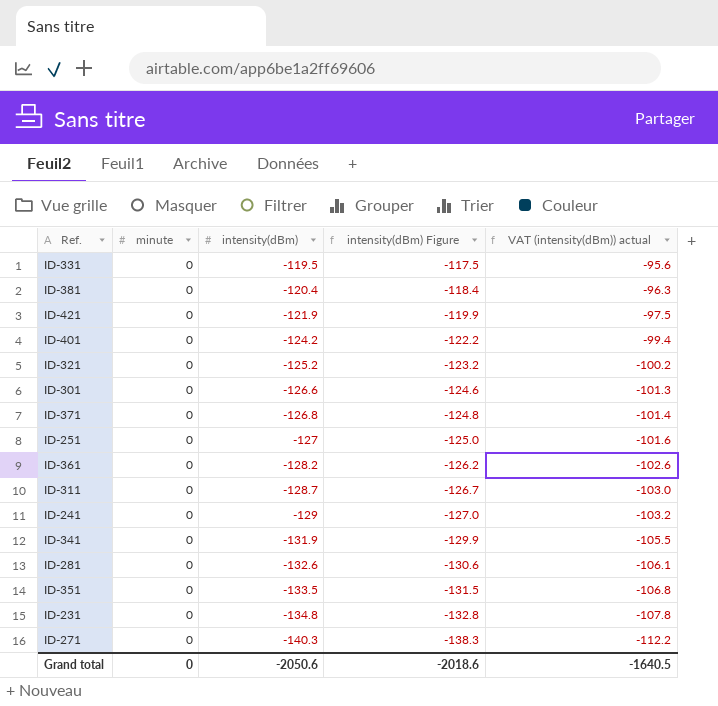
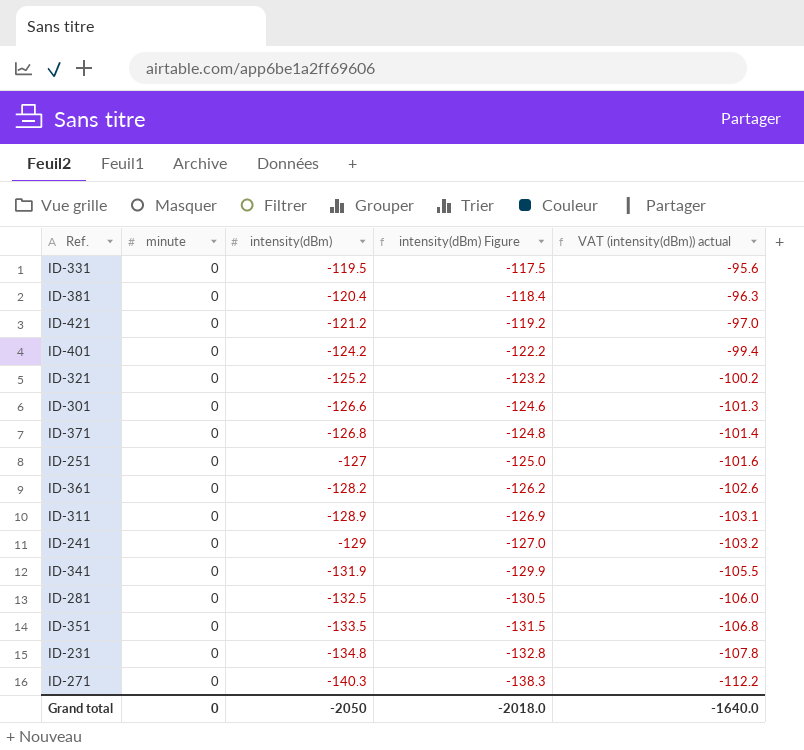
ID-421 | intensity(dBm): -121.9 -> -121.2
ID-421 | intensity(dBm) Figure: -119.9 -> -119.2
ID-421 | VAT (intensity(dBm)) actual: -97.5 -> -97.0
ID-311 | intensity(dBm): -128.7 -> -128.9
ID-311 | intensity(dBm) Figure: -126.7 -> -126.9
ID-311 | VAT (intensity(dBm)) actual: -103.0 -> -103.1
ID-281 | intensity(dBm): -132.6 -> -132.5
ID-281 | intensity(dBm) Figure: -130.6 -> -130.5
ID-281 | VAT (intensity(dBm)) actual: -106.1 -> -106.0
Grand total | intensity(dBm): -2050.6 -> -2050
Grand total | intensity(dBm) Figure: -2018.6 -> -2018.0
Grand total | VAT (intensity(dBm)) actual: -1640.5 -> -1640.0

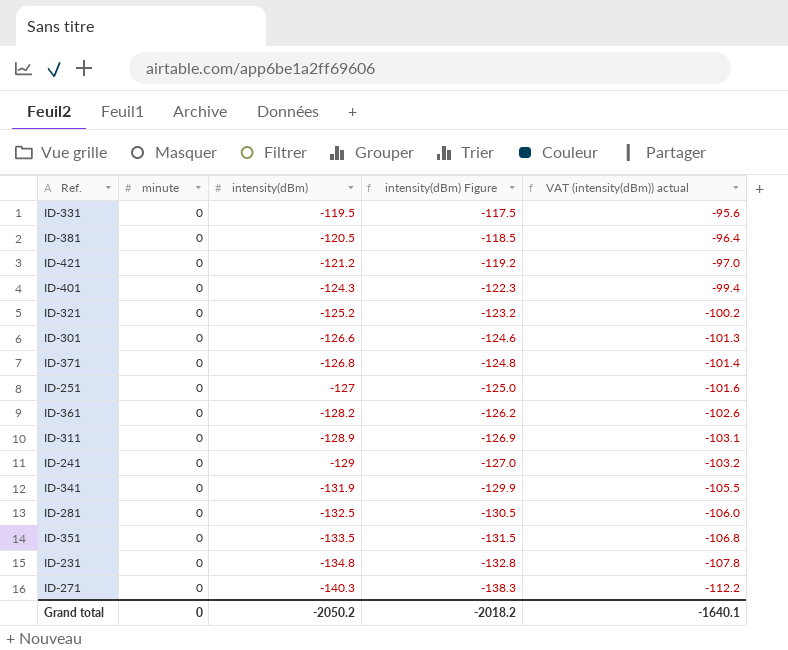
ID-381 | intensity(dBm): -120.4 -> -120.5
ID-381 | intensity(dBm) Figure: -118.4 -> -118.5
ID-381 | VAT (intensity(dBm)) actual: -96.3 -> -96.4
ID-401 | intensity(dBm): -124.2 -> -124.3
ID-401 | intensity(dBm) Figure: -122.2 -> -122.3
Grand total | intensity(dBm): -2050 -> -2050.2
Grand total | intensity(dBm) Figure: -2018.0 -> -2018.2
Grand total | VAT (intensity(dBm)) actual: -1640.0 -> -1640.1

